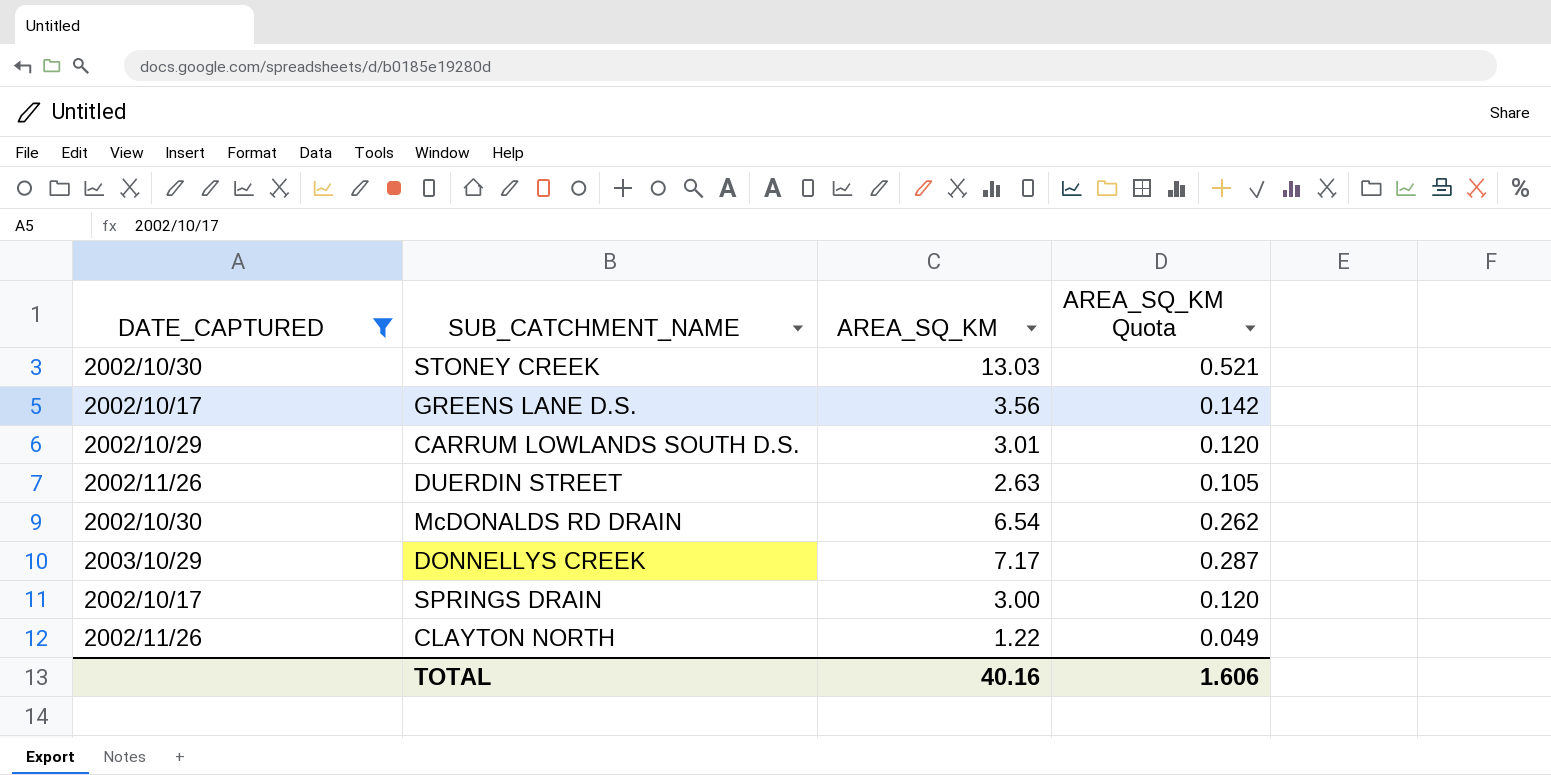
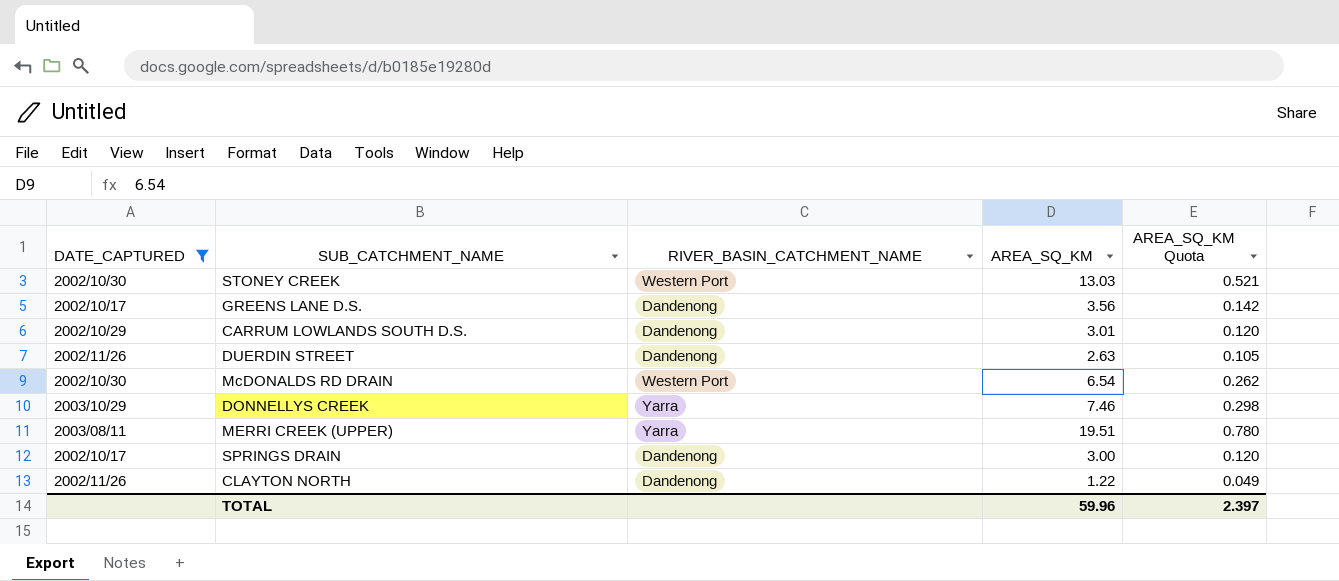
column RIVER_BASIN_CATCHMENT_NAME | position: none -> 3
DONNELLYS CREEK | AREA_SQ_KM: 7.17 -> 7.46
DONNELLYS CREEK | AREA_SQ_KM Quota: 0.287 -> 0.298
row MERRI CREEK (UPPER): none -> 2003/08/11 | Yarra | 19.51 | 0.780
TOTAL | AREA_SQ_KM: 40.16 -> 59.96
TOTAL | AREA_SQ_KM Quota: 1.606 -> 2.397

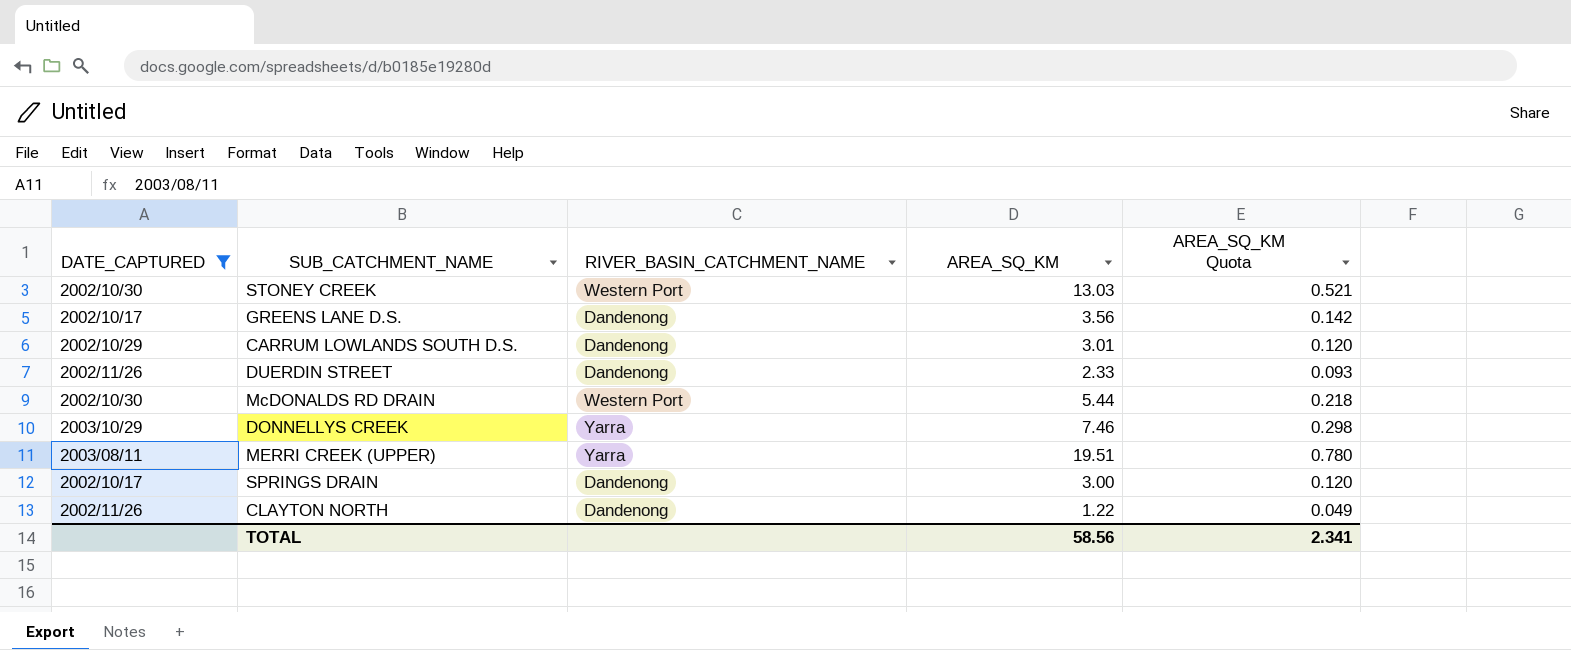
DUERDIN STREET | AREA_SQ_KM: 2.63 -> 2.33
DUERDIN STREET | AREA_SQ_KM Quota: 0.105 -> 0.093
McDONALDS RD DRAIN | AREA_SQ_KM: 6.54 -> 5.44
McDONALDS RD DRAIN | AREA_SQ_KM Quota: 0.262 -> 0.218
TOTAL | AREA_SQ_KM: 59.96 -> 58.56
TOTAL | AREA_SQ_KM Quota: 2.397 -> 2.341

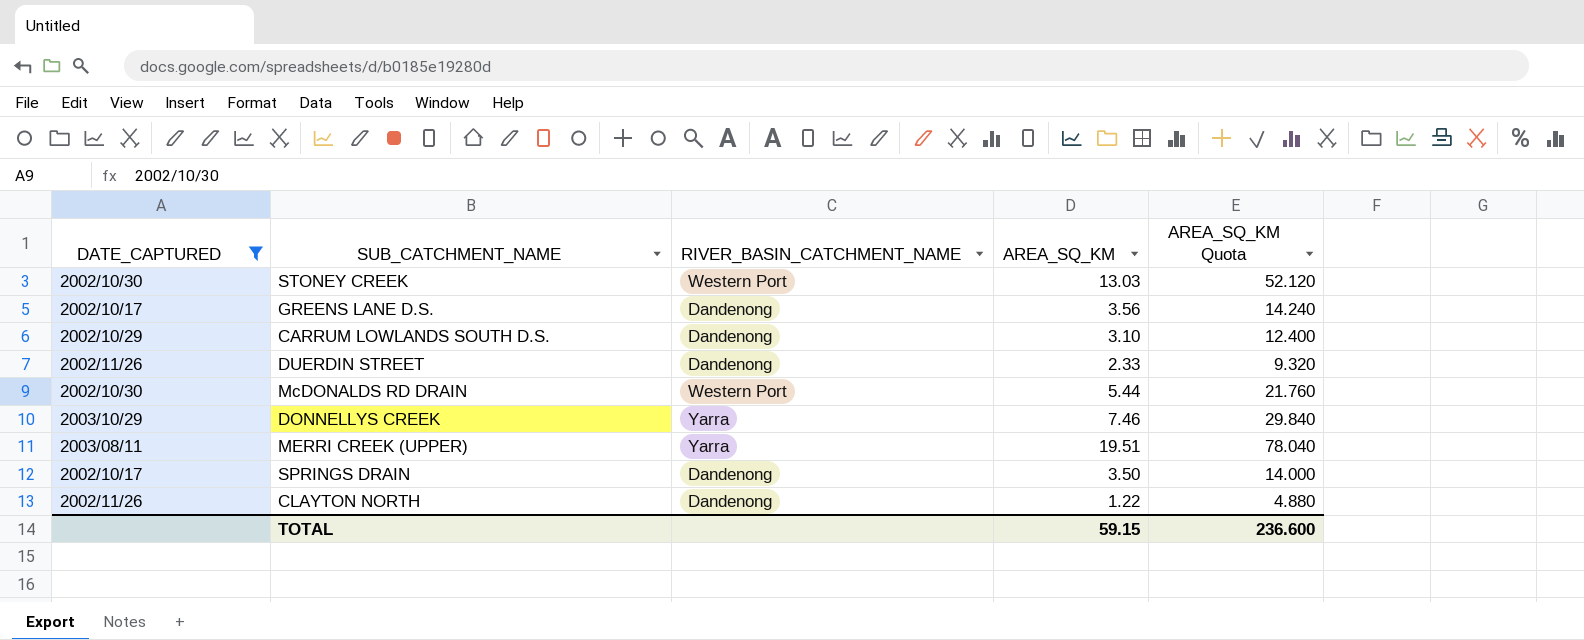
column AREA_SQ_KM Quota | formula: [AREA_SQ_KM] * 0.04 -> [AREA_SQ_KM] * 4
CARRUM LOWLANDS SOUTH D.S. | AREA_SQ_KM: 3.01 -> 3.10
SPRINGS DRAIN | AREA_SQ_KM: 3.00 -> 3.50
TOTAL | AREA_SQ_KM: 58.56 -> 59.15
TOTAL | AREA_SQ_KM Quota: 2.341 -> 236.600

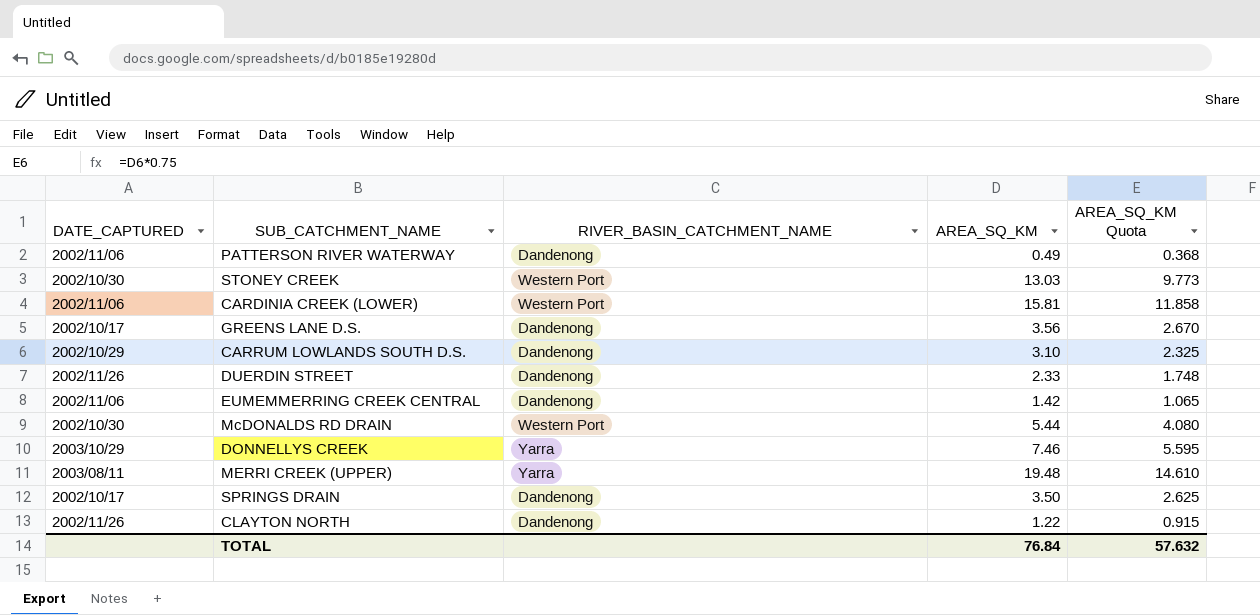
filter: DATE_CAPTURED != 2002/11/06 -> none
column AREA_SQ_KM Quota | formula: [AREA_SQ_KM] * 4 -> [AREA_SQ_KM] * 0.75
MERRI CREEK (UPPER) | AREA_SQ_KM: 19.51 -> 19.48
TOTAL | AREA_SQ_KM: 59.15 -> 76.84
TOTAL | AREA_SQ_KM Quota: 236.600 -> 57.632

